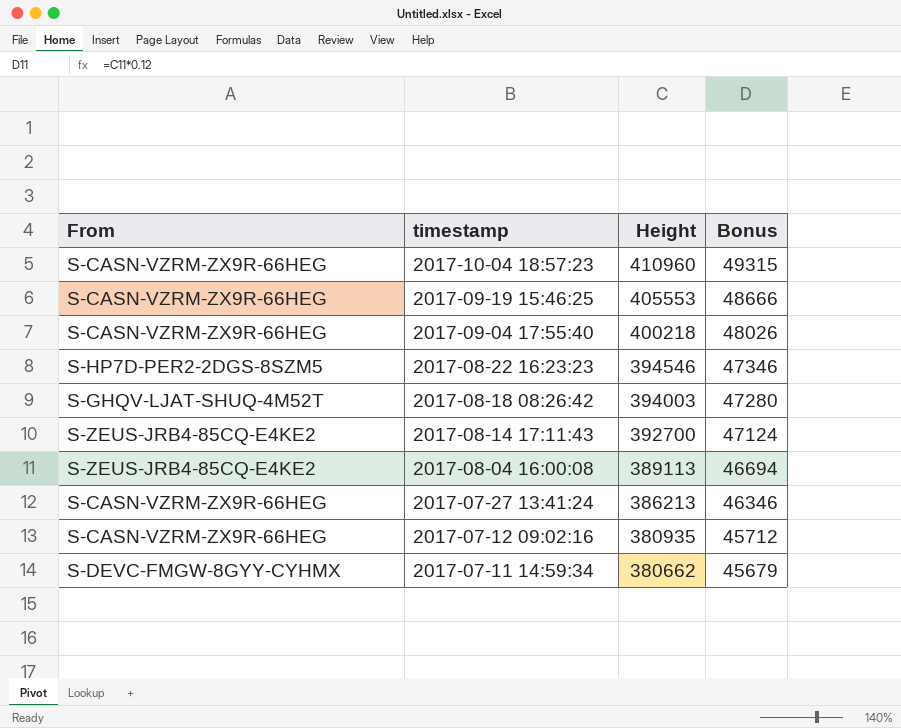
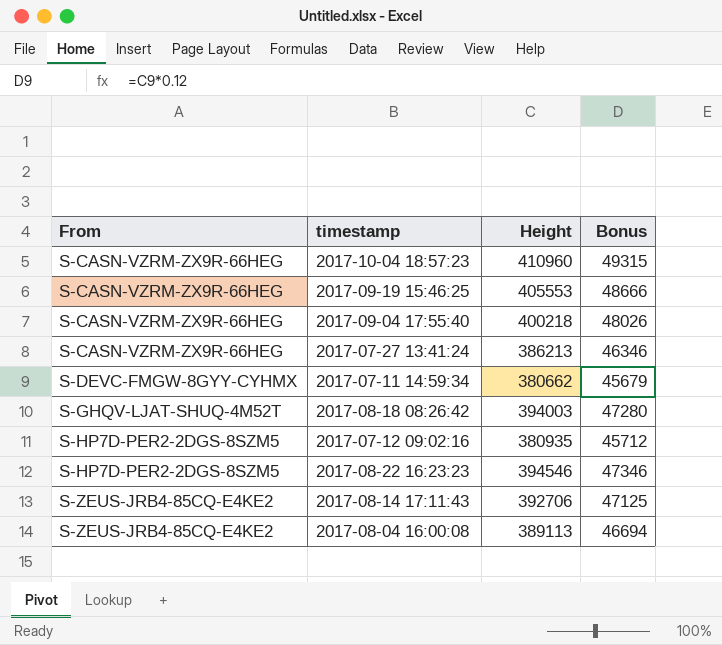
row order: timestamp descending -> From ascending
2017-07-12 09:02:16 | From: S-CASN-VZRM-ZX9R-66HEG -> S-HP7D-PER2-2DGS-8SZM5
2017-08-14 17:11:43 | Height: 392700 -> 392706
2017-08-14 17:11:43 | Bonus: 47124 -> 47125

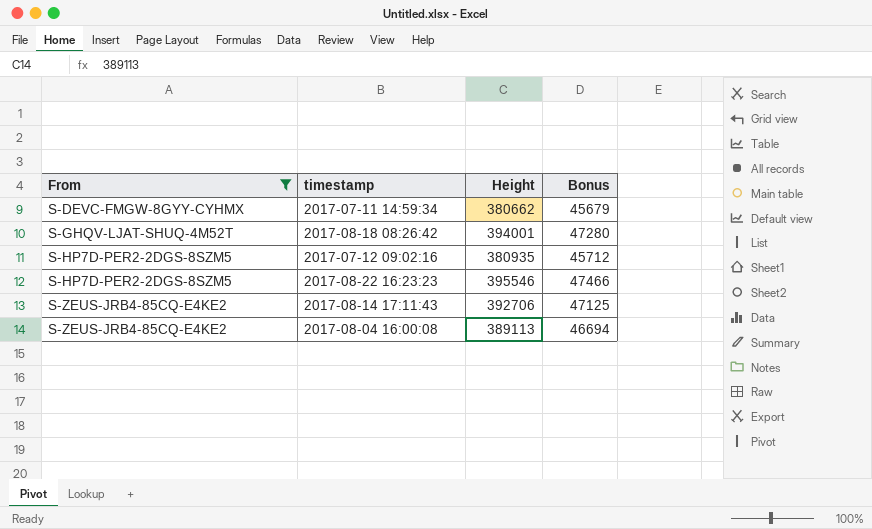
filter: none -> From != S-CASN-VZRM-ZX9R-66HEG
2017-08-18 08:26:42 | Height: 394003 -> 394001
2017-08-22 16:23:23 | Height: 394546 -> 395546
2017-08-22 16:23:23 | Bonus: 47346 -> 47466

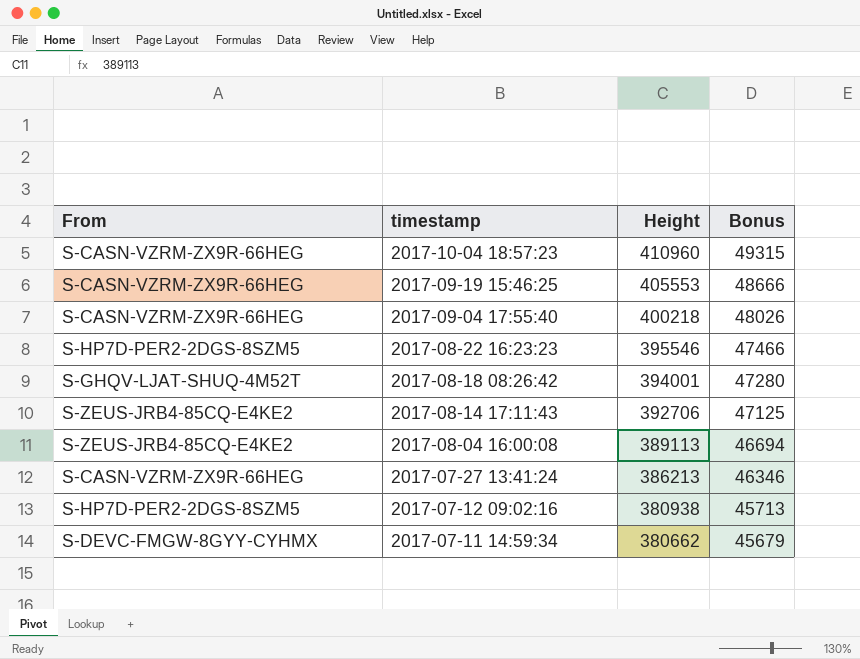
filter: From != S-CASN-VZRM-ZX9R-66HEG -> none
row order: From ascending -> timestamp descending
2017-07-12 09:02:16 | Height: 380935 -> 380938
2017-07-12 09:02:16 | Bonus: 45712 -> 45713

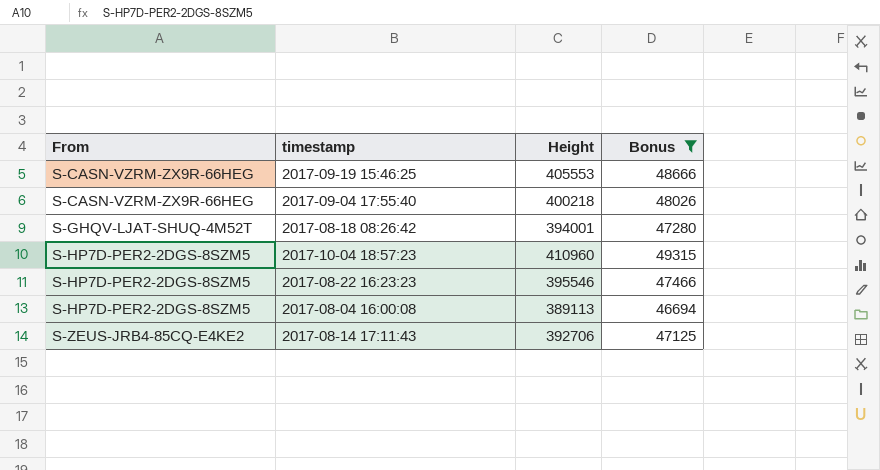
filter: none -> Bonus >= 46694
row order: timestamp descending -> From ascending
2017-10-04 18:57:23 | From: S-CASN-VZRM-ZX9R-66HEG -> S-HP7D-PER2-2DGS-8SZM5
2017-08-04 16:00:08 | From: S-ZEUS-JRB4-85CQ-E4KE2 -> S-HP7D-PER2-2DGS-8SZM5

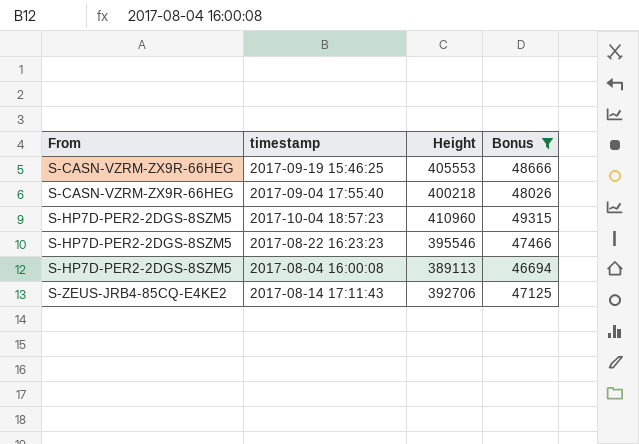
row 2017-08-18 08:26:42: S-GHQV-LJAT-SHUQ-4M52T | 394001 | 47280 -> none

